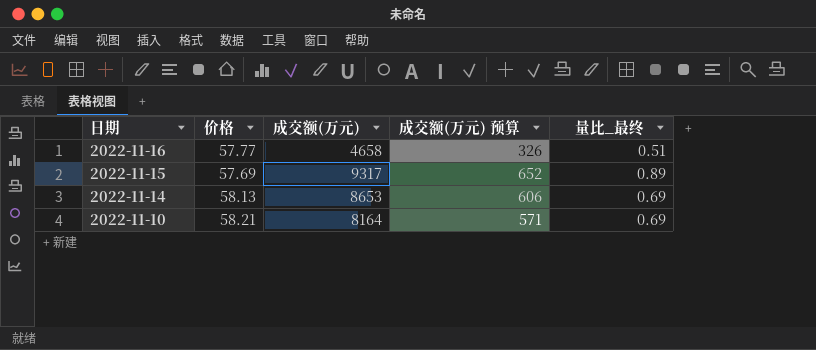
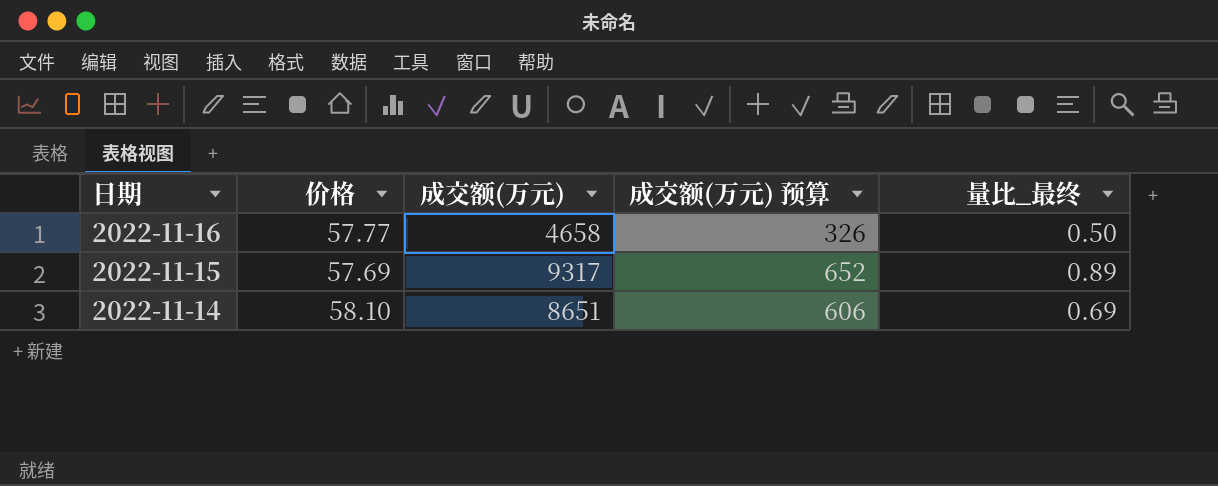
row 2022-11-10: 58.21 | 8164 | 571 | 0.69 -> none
2022-11-16 | 量比_最终: 0.51 -> 0.50
2022-11-14 | 价格: 58.13 -> 58.10
2022-11-14 | 成交额(万元): 8653 -> 8651

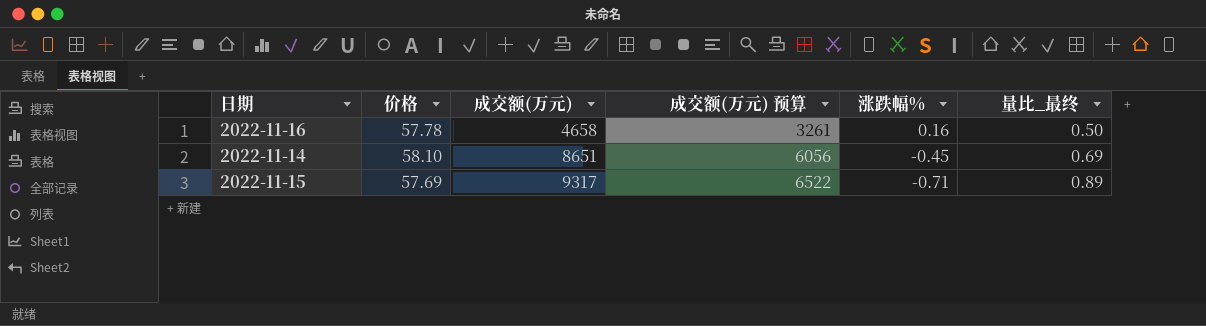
row order: 日期 descending -> 成交额(万元) ascending
column 成交额(万元) 预算 | formula: [成交额(万元)] * 0.07 -> [成交额(万元)] * 0.7
column 涨跌幅% | position: none -> 5
2022-11-16 | 价格: 57.77 -> 57.78

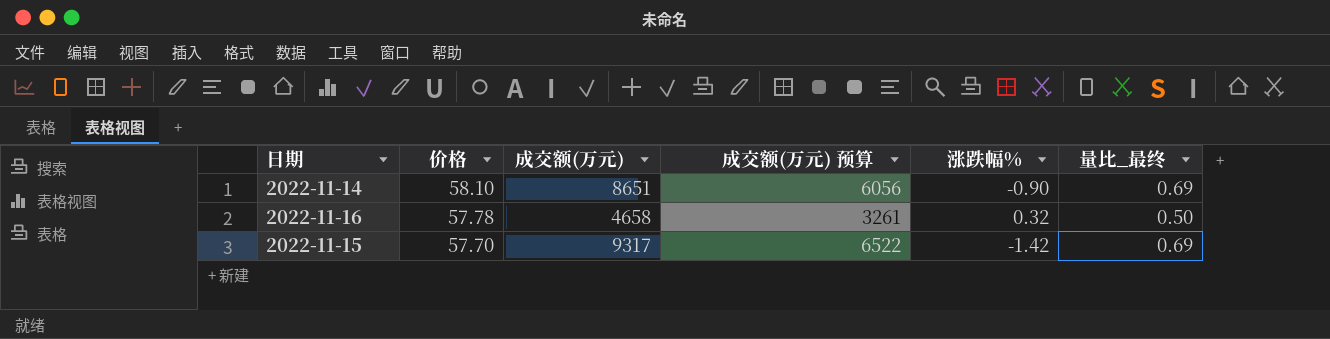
row order: 成交额(万元) ascending -> 价格 descending
2022-11-14 | 涨跌幅%: -0.45 -> -0.90
2022-11-16 | 涨跌幅%: 0.16 -> 0.32
2022-11-15 | 价格: 57.69 -> 57.70
2022-11-15 | 涨跌幅%: -0.71 -> -1.42
2022-11-15 | 量比_最终: 0.89 -> 0.69

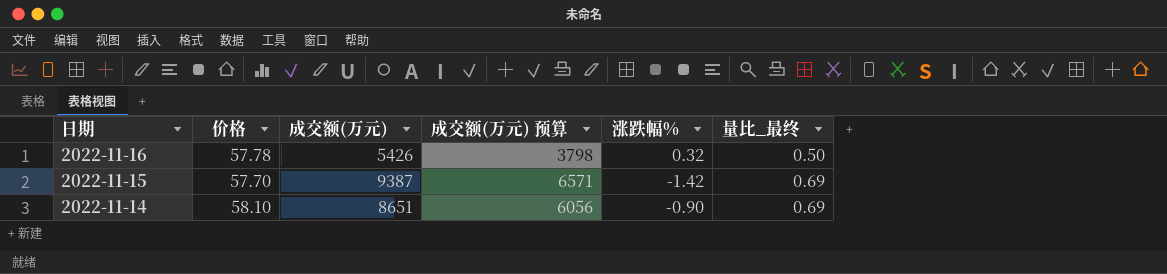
row order: 价格 descending -> 日期 descending
2022-11-16 | 成交额(万元): 4658 -> 5426
2022-11-16 | 成交额(万元) 预算: 3261 -> 3798
2022-11-15 | 成交额(万元): 9317 -> 9387
2022-11-15 | 成交额(万元) 预算: 6522 -> 6571

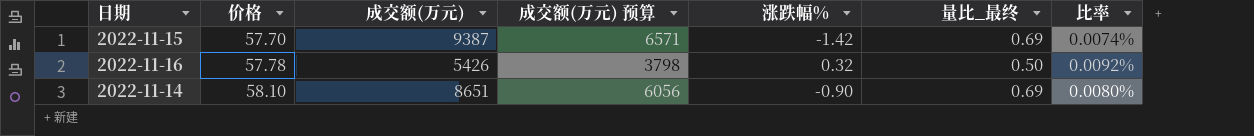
row order: 日期 descending -> 价格 ascending
column 比率 | formula: none -> [量比_最终] / [成交额(万元)]

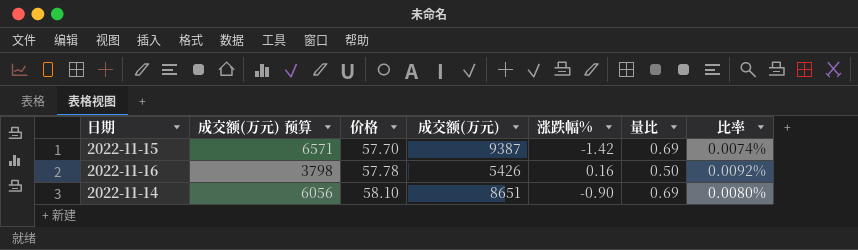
column 成交额(万元) 预算 | position: 4 -> 2
column name: 量比_最终 -> 量比
2022-11-16 | 涨跌幅%: 0.32 -> 0.16

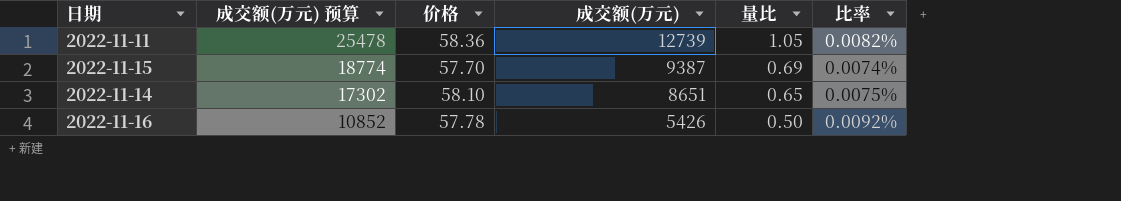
row order: 价格 ascending -> 成交额(万元) 预算 descending
column 涨跌幅% | position: 5 -> none
column 成交额(万元) 预算 | formula: [成交额(万元)] * 0.7 -> [成交额(万元)] * 2
row 2022-11-11: none -> 25478 | 58.36 | 12739 | 1.05 | 0.0082%
2022-11-14 | 量比: 0.69 -> 0.65
2022-11-14 | 比率: 0.0080% -> 0.0075%

